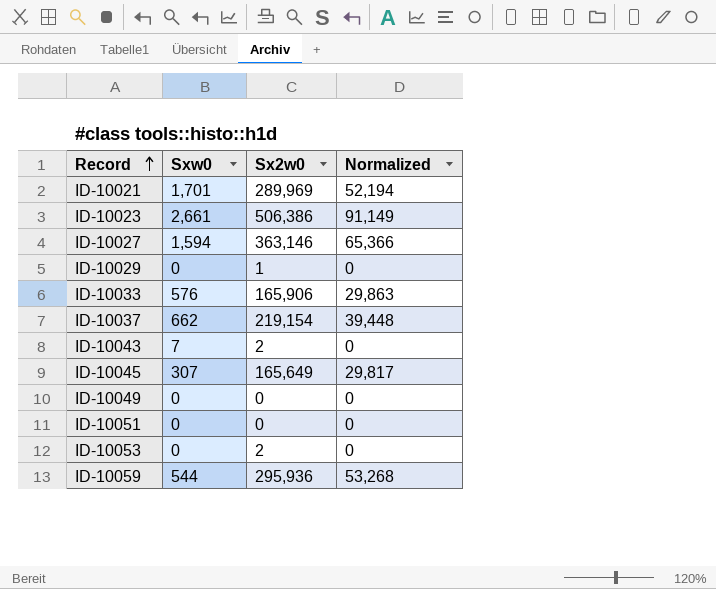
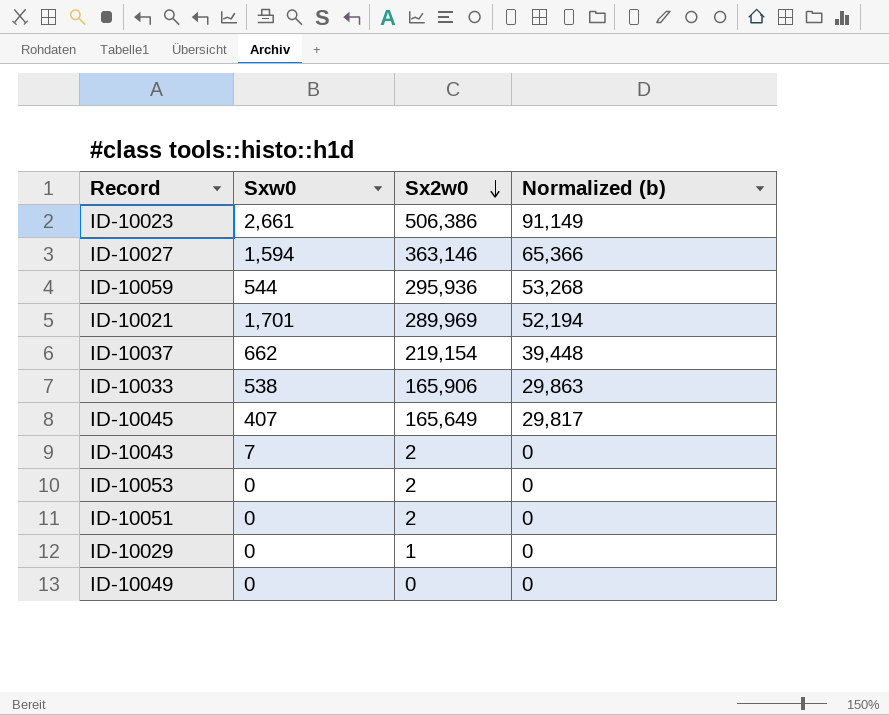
row order: Record ascending -> Sx2w0 descending
column name: Normalized -> Normalized (b)
ID-10033 | Sxw0: 576 -> 538
ID-10045 | Sxw0: 307 -> 407
ID-10051 | Sx2w0: 0 -> 2

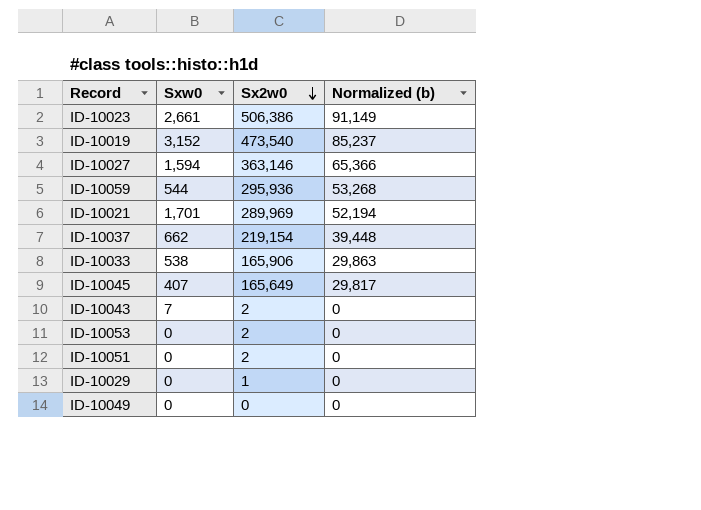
row ID-10019: none -> 3,152 | 473,540 | 85,237

